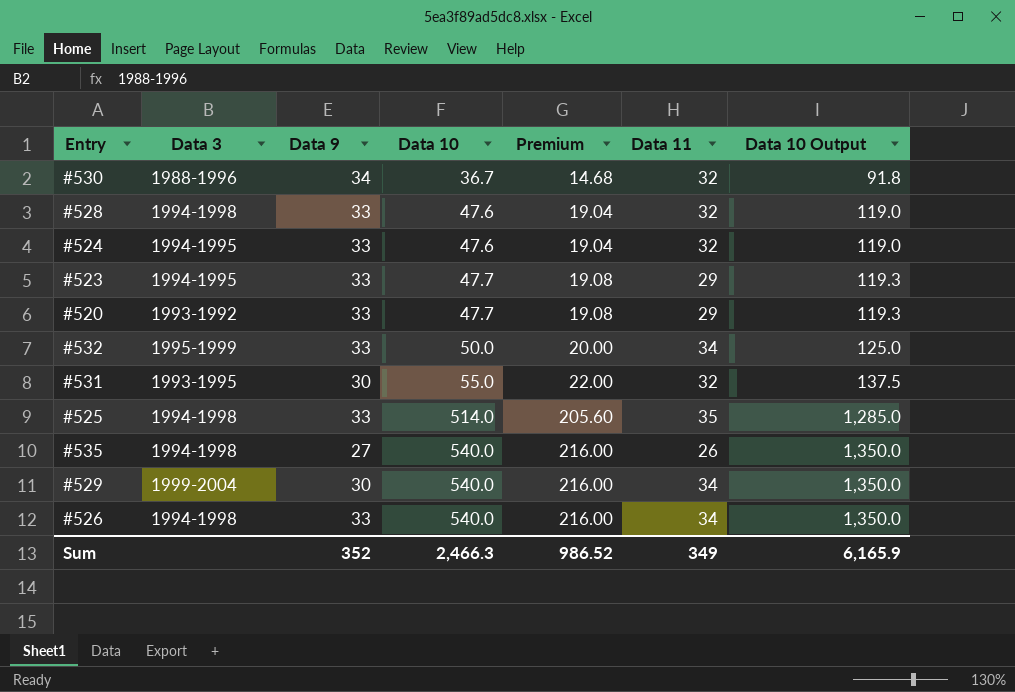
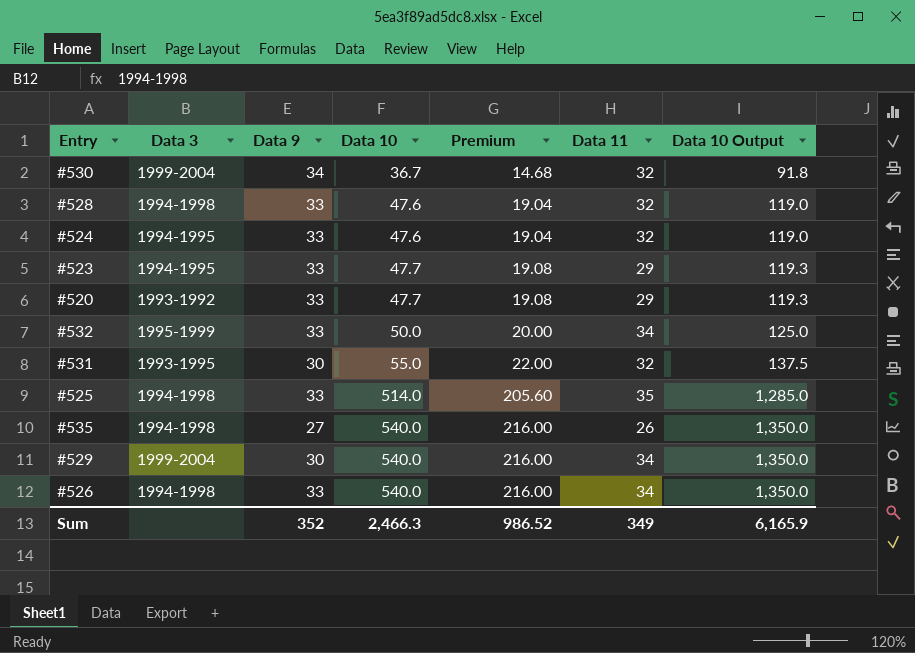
#530 | Data 3: 1988-1996 -> 1999-2004

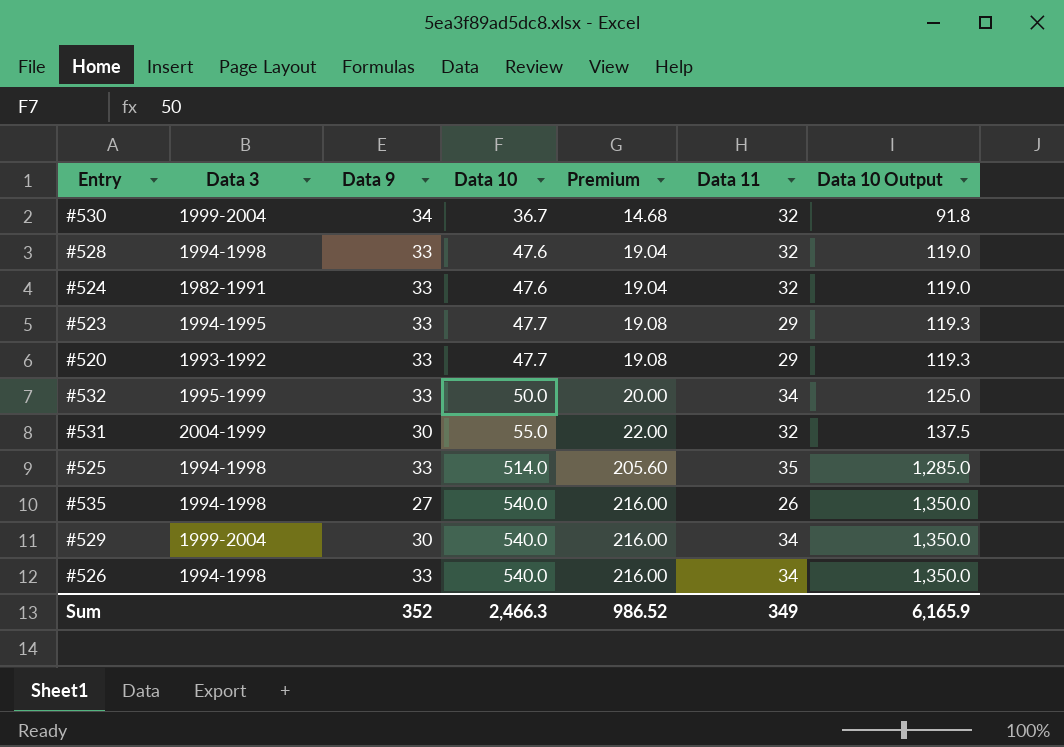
#524 | Data 3: 1994-1995 -> 1982-1991
#531 | Data 3: 1993-1995 -> 2004-1999

